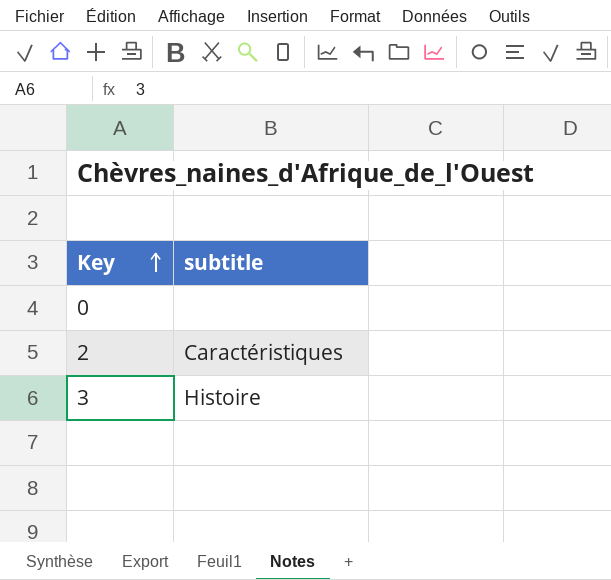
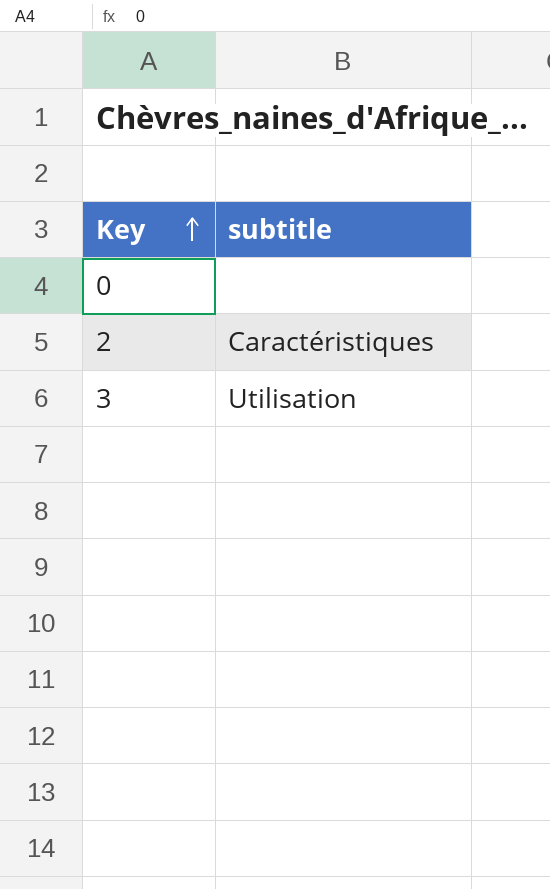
3 | subtitle: Histoire -> Utilisation

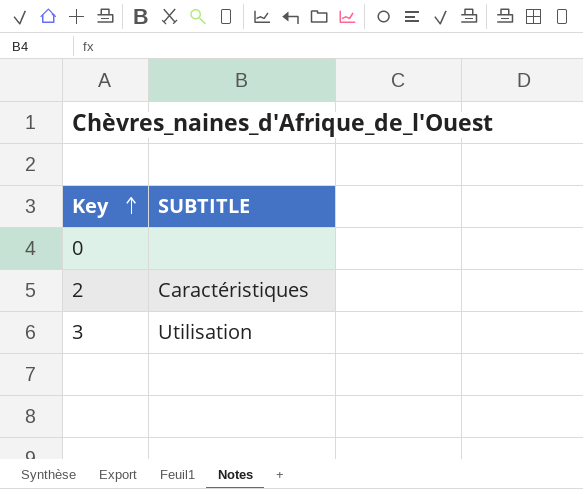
column name: subtitle -> SUBTITLE

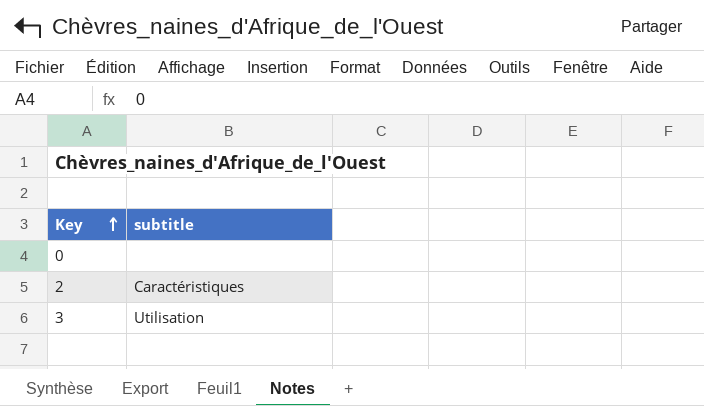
column name: SUBTITLE -> subtitle

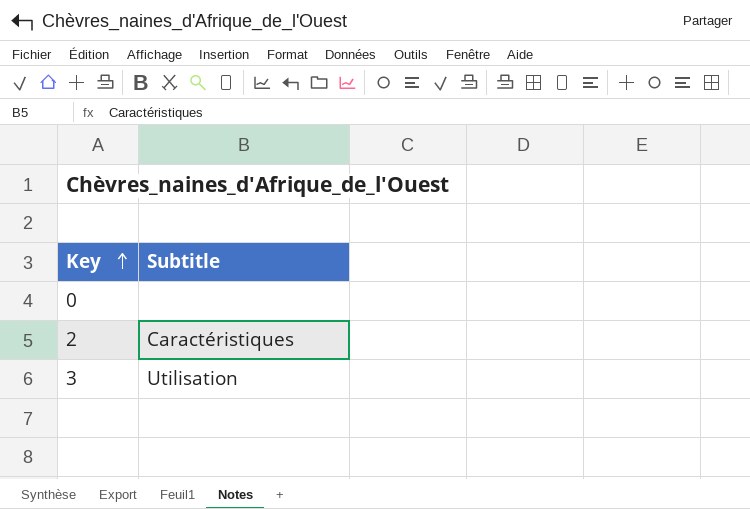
column name: subtitle -> Subtitle

